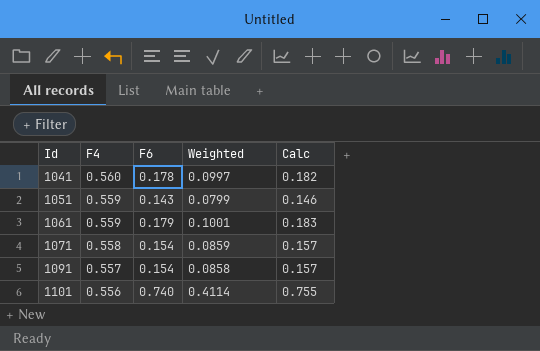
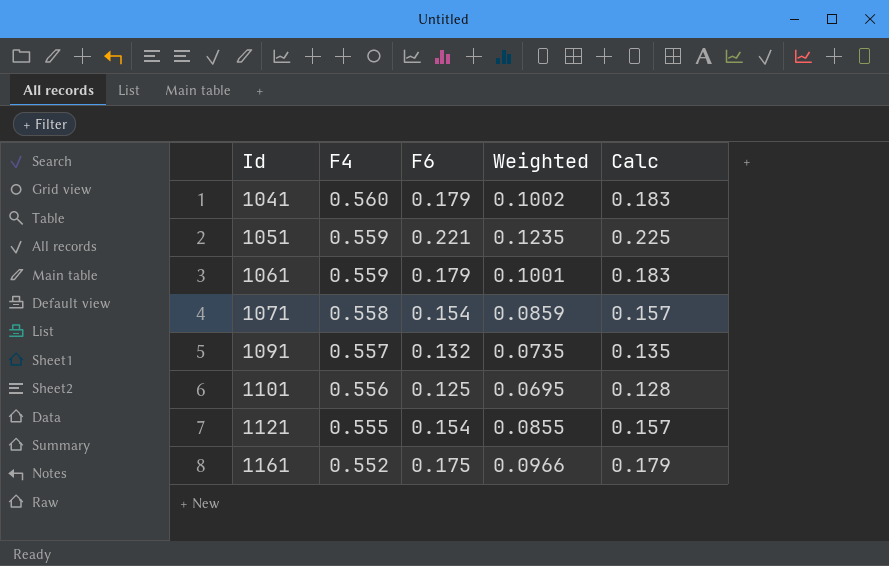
1041 | F6: 0.178 -> 0.179
1041 | Weighted: 0.0997 -> 0.1002
1041 | Calc: 0.182 -> 0.183
1051 | F6: 0.143 -> 0.221
1051 | Weighted: 0.0799 -> 0.1235
1051 | Calc: 0.146 -> 0.225
1091 | F6: 0.154 -> 0.132
1091 | Weighted: 0.0858 -> 0.0735
1091 | Calc: 0.157 -> 0.135
1101 | F6: 0.740 -> 0.125
1101 | Weighted: 0.4114 -> 0.0695
1101 | Calc: 0.755 -> 0.128
row 1121: none -> 0.555 | 0.154 | 0.0855 | 0.157
row 1161: none -> 0.552 | 0.175 | 0.0966 | 0.179

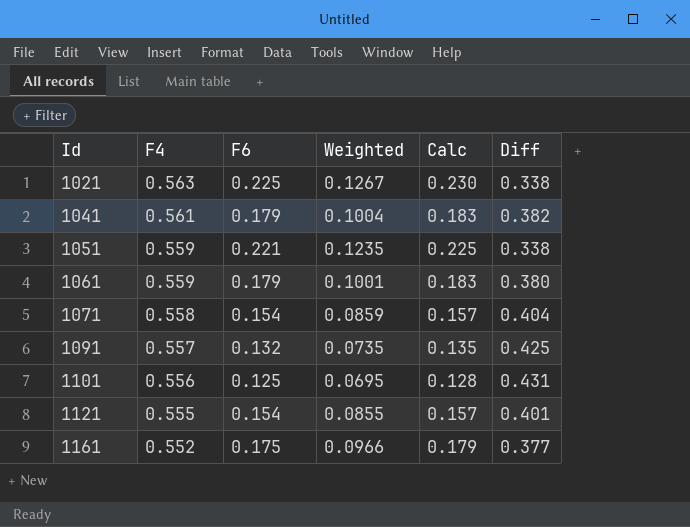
column Diff | formula: none -> [F4] - [F6]
row 1021: none -> 0.563 | 0.225 | 0.1267 | 0.230 | 0.338
1041 | F4: 0.560 -> 0.561
1041 | Weighted: 0.1002 -> 0.1004

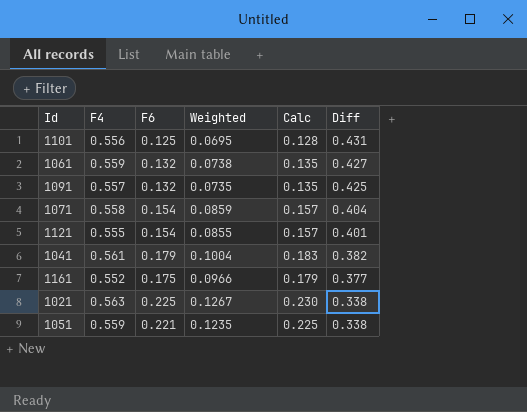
row order: Id ascending -> Diff descending
1061 | F6: 0.179 -> 0.132
1061 | Weighted: 0.1001 -> 0.0738
1061 | Calc: 0.183 -> 0.135
1061 | Diff: 0.380 -> 0.427

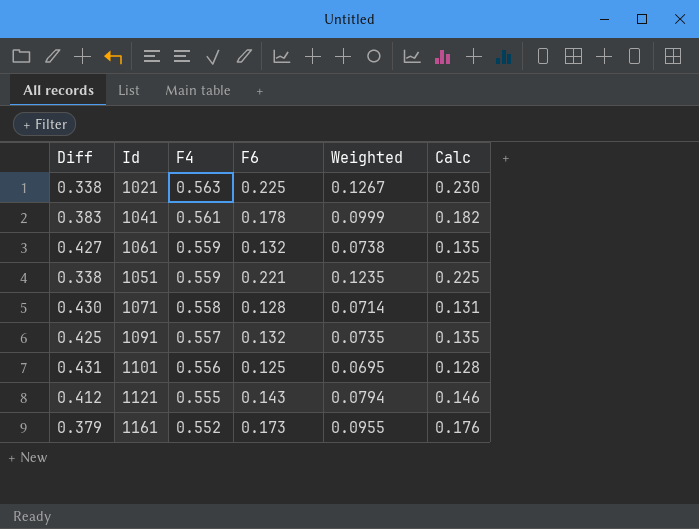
row order: Diff descending -> F4 descending
column Diff | position: 6 -> 1
1041 | Diff: 0.382 -> 0.383
1041 | F6: 0.179 -> 0.178
1041 | Weighted: 0.1004 -> 0.0999
1041 | Calc: 0.183 -> 0.182
1071 | Diff: 0.404 -> 0.430
1071 | F6: 0.154 -> 0.128
1071 | Weighted: 0.0859 -> 0.0714
1071 | Calc: 0.157 -> 0.131
1121 | Diff: 0.401 -> 0.412
1121 | F6: 0.154 -> 0.143
1121 | Weighted: 0.0855 -> 0.0794
1121 | Calc: 0.157 -> 0.146
1161 | Diff: 0.377 -> 0.379
1161 | F6: 0.175 -> 0.173
1161 | Weighted: 0.0966 -> 0.0955
1161 | Calc: 0.179 -> 0.176

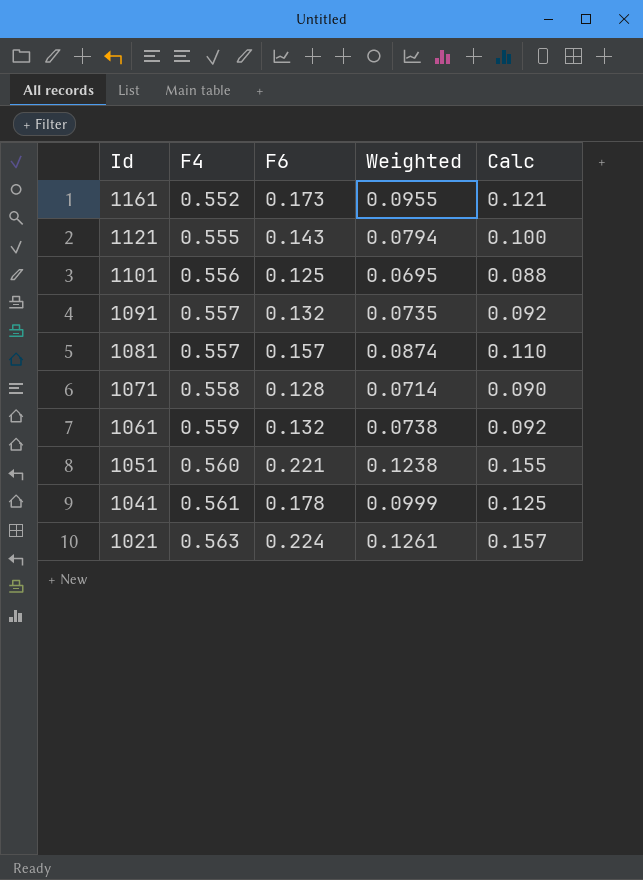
row order: F4 descending -> Id descending
column Diff | formula: [F4] - [F6] -> none
column Calc | formula: [F6] * 1.02 -> [F6] * 0.7
row 1081: none -> 0.557 | 0.157 | 0.0874 | 0.110
1051 | F4: 0.559 -> 0.560
1051 | Weighted: 0.1235 -> 0.1238
1021 | F6: 0.225 -> 0.224
1021 | Weighted: 0.1267 -> 0.1261

